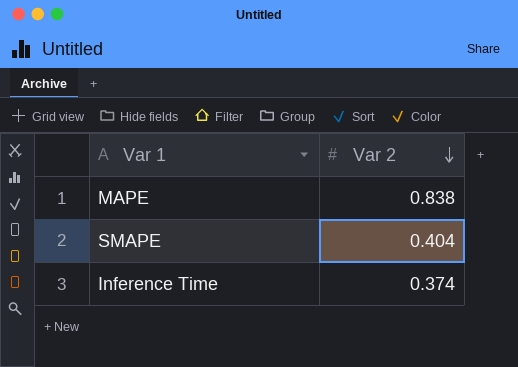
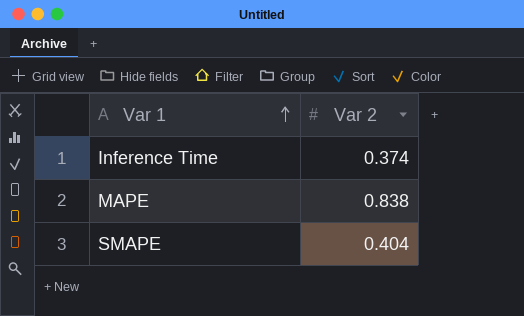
row order: Var 2 descending -> Var 1 ascending

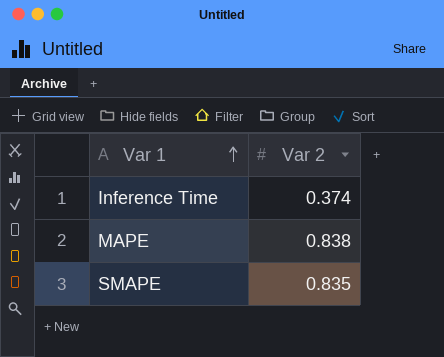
SMAPE | Var 2: 0.404 -> 0.835

